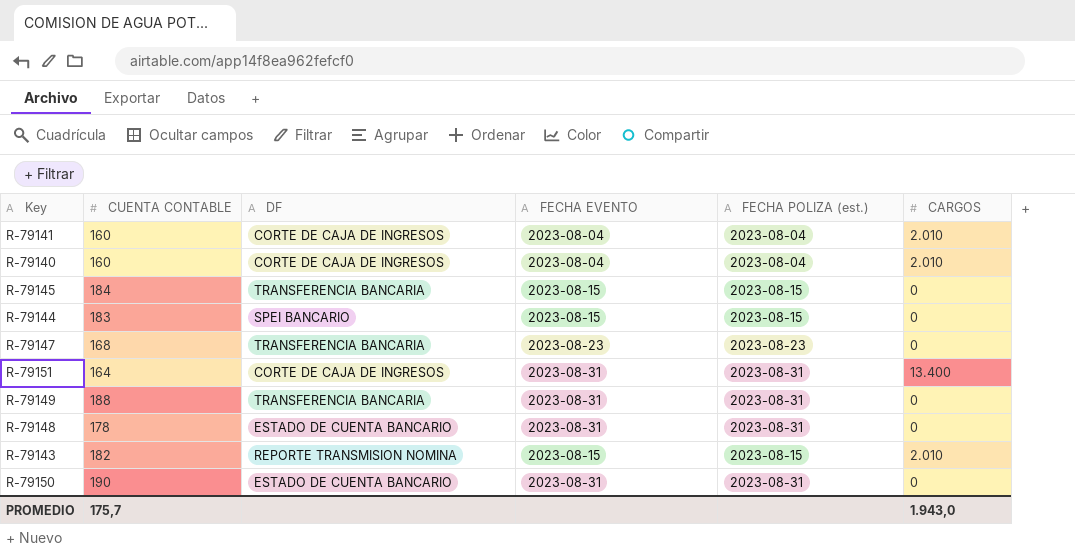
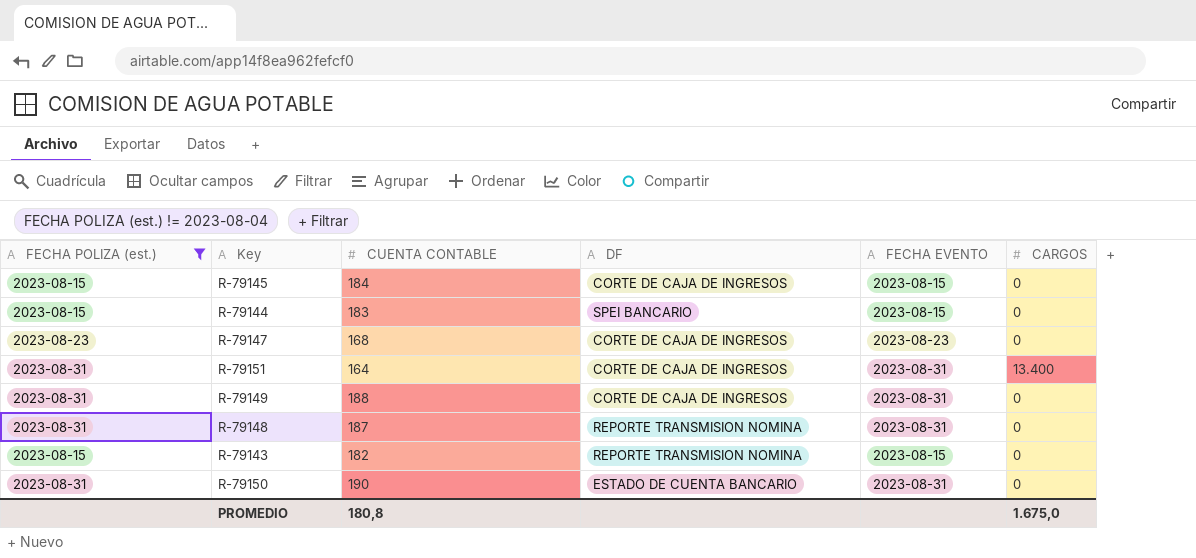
filter: none -> FECHA POLIZA (est.) != 2023-08-04
column FECHA POLIZA (est.) | position: 5 -> 1
R-79145 | DF: TRANSFERENCIA BANCARIA -> CORTE DE CAJA DE INGRESOS
R-79147 | DF: TRANSFERENCIA BANCARIA -> CORTE DE CAJA DE INGRESOS
R-79149 | DF: TRANSFERENCIA BANCARIA -> CORTE DE CAJA DE INGRESOS
R-79148 | CUENTA CONTABLE: 178 -> 187
R-79148 | DF: ESTADO DE CUENTA BANCARIO -> REPORTE TRANSMISION NOMINA
R-79143 | CARGOS: 2.010 -> 0
PROMEDIO | CUENTA CONTABLE: 175,7 -> 180,8
PROMEDIO | CARGOS: 1.943,0 -> 1.675,0

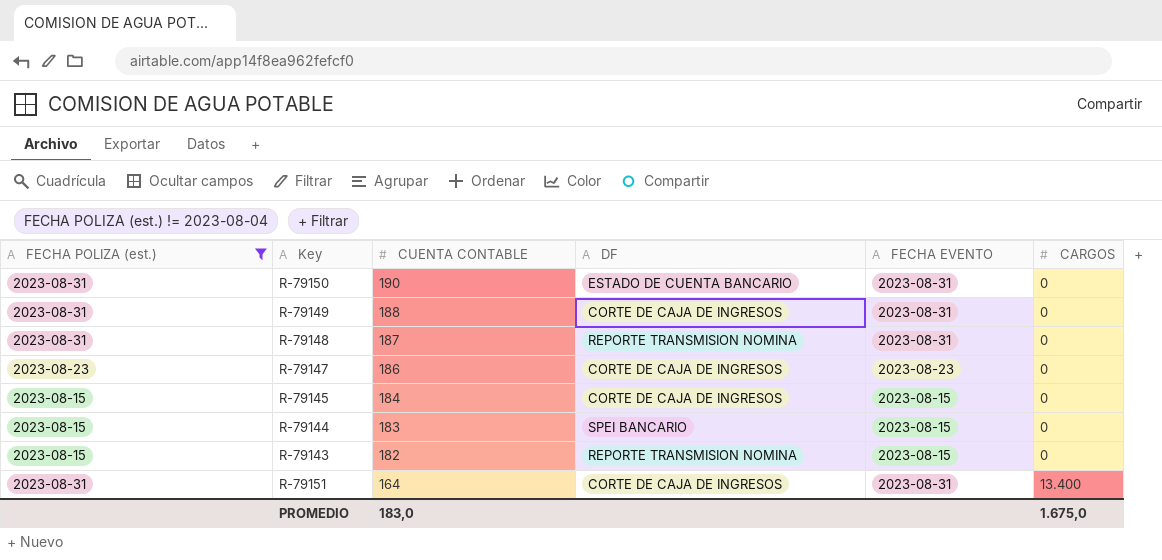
row order: none -> CUENTA CONTABLE descending
R-79147 | CUENTA CONTABLE: 168 -> 186
PROMEDIO | CUENTA CONTABLE: 180,8 -> 183,0

